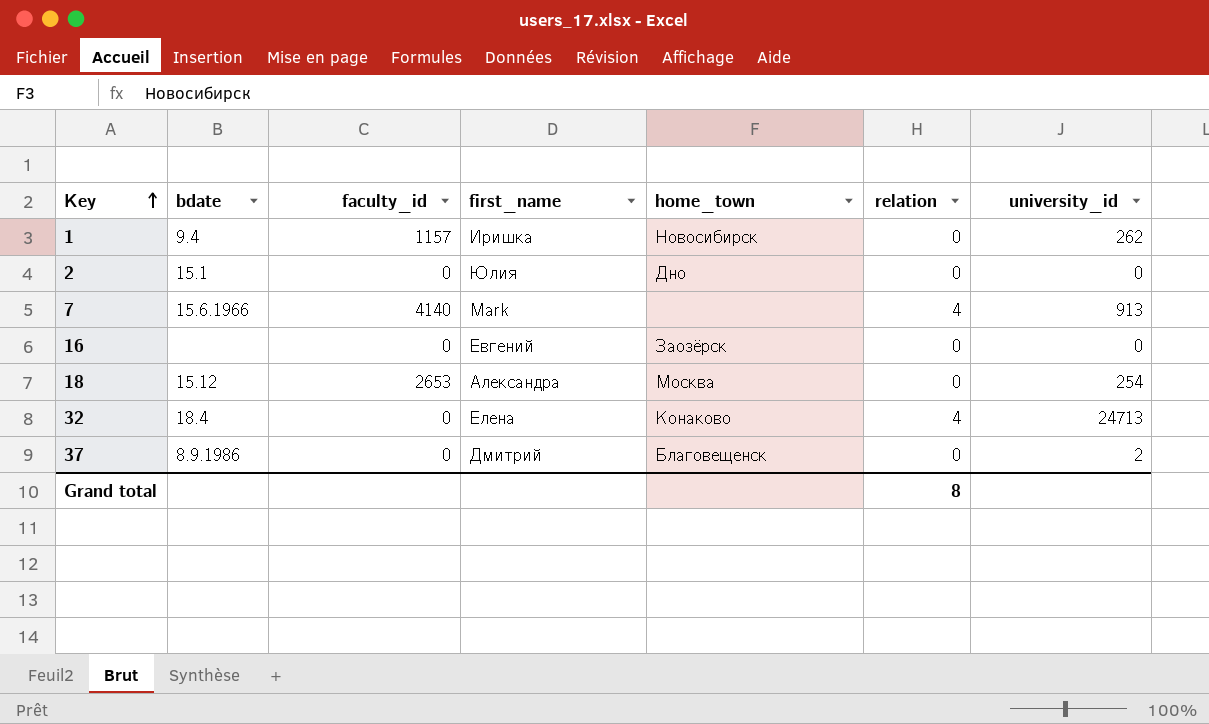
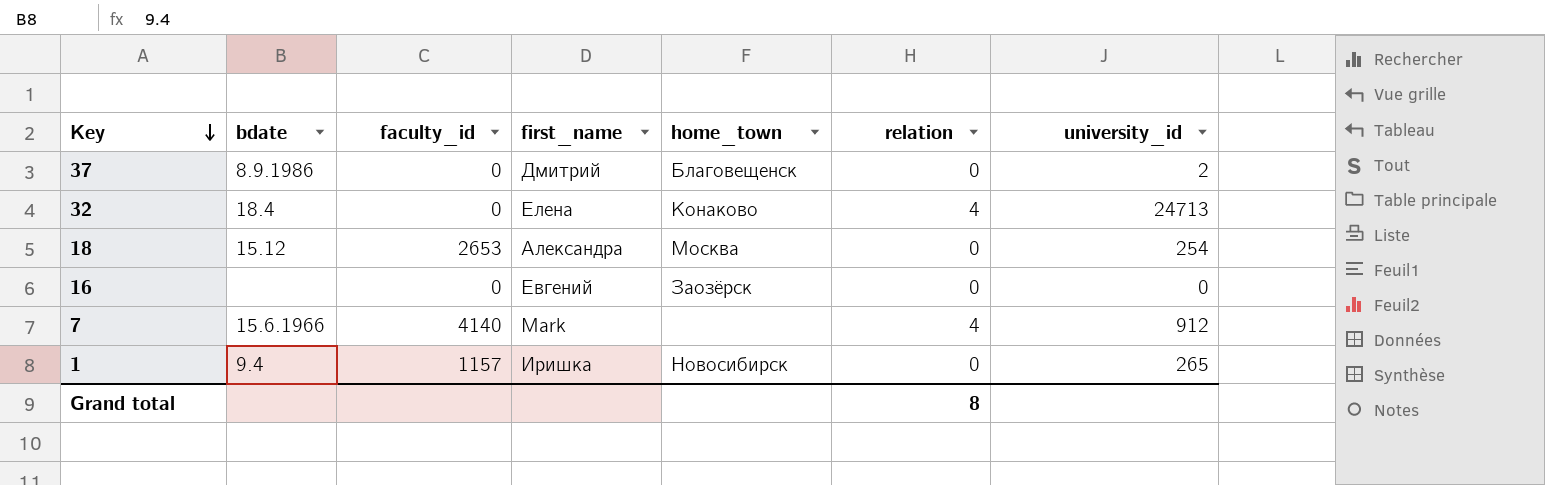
row order: Key ascending -> Key descending
row 2: 15.1 | 0 | Юлия | Дно | 0 | 0 -> none
7 | university_id: 913 -> 912
1 | university_id: 262 -> 265

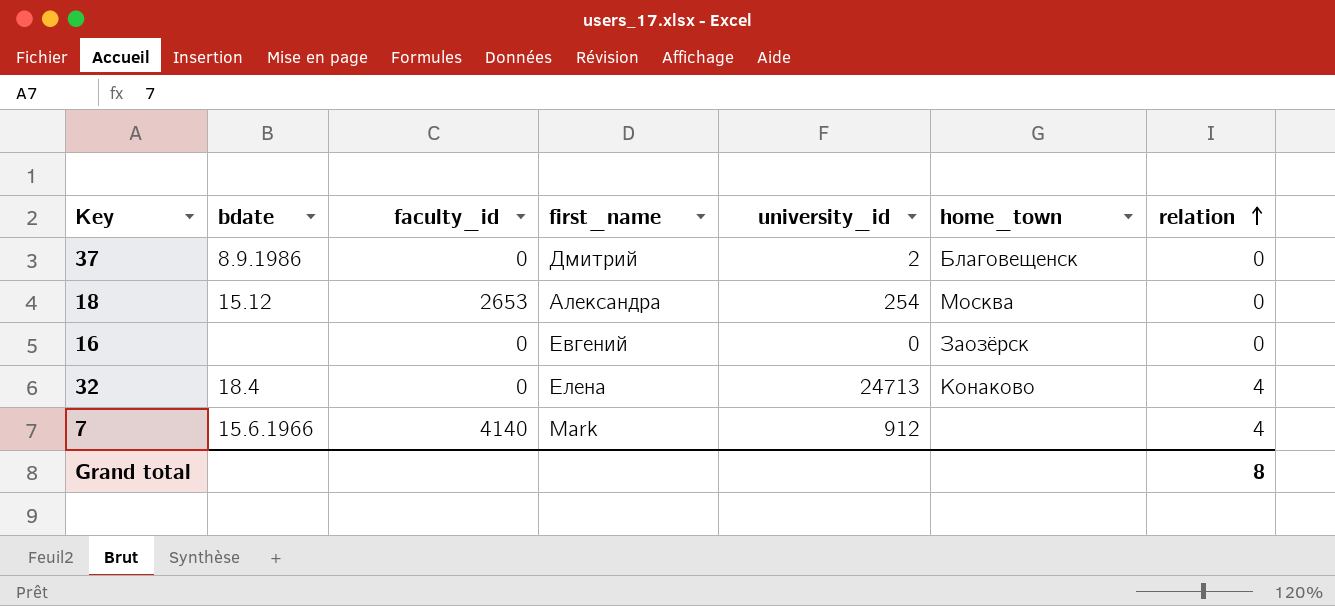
row order: Key descending -> relation ascending
column university_id | position: 7 -> 5
row 1: 9.4 | 1157 | Иришка | Новосибирск | 0 | 265 -> none

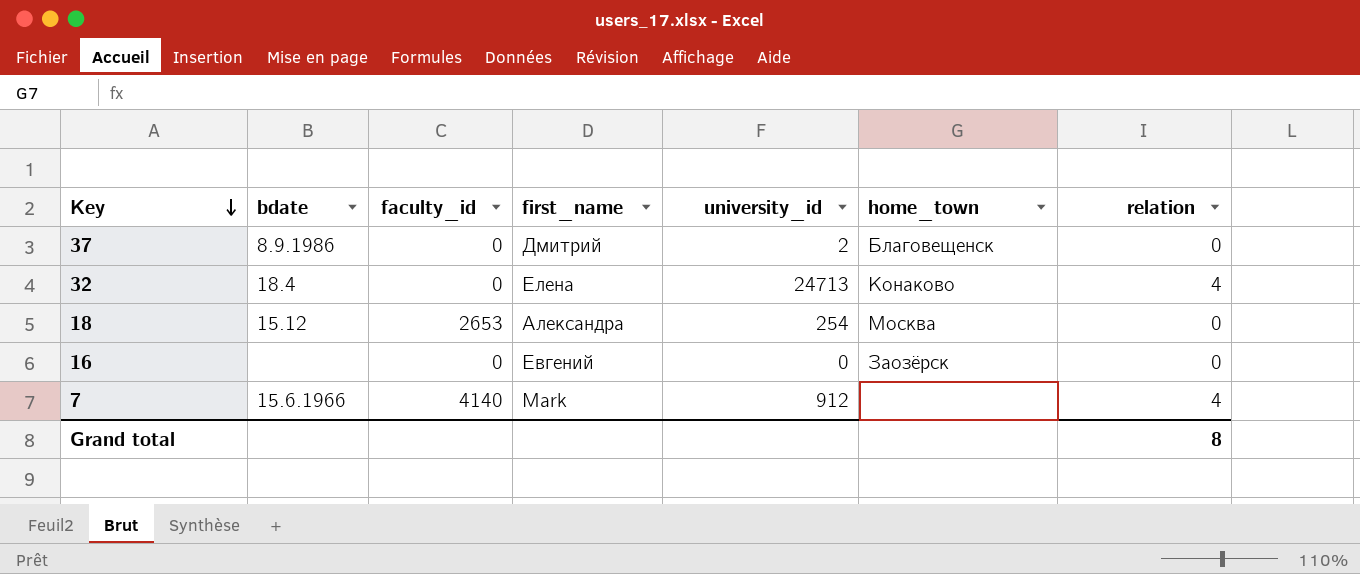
row order: relation ascending -> Key descending

